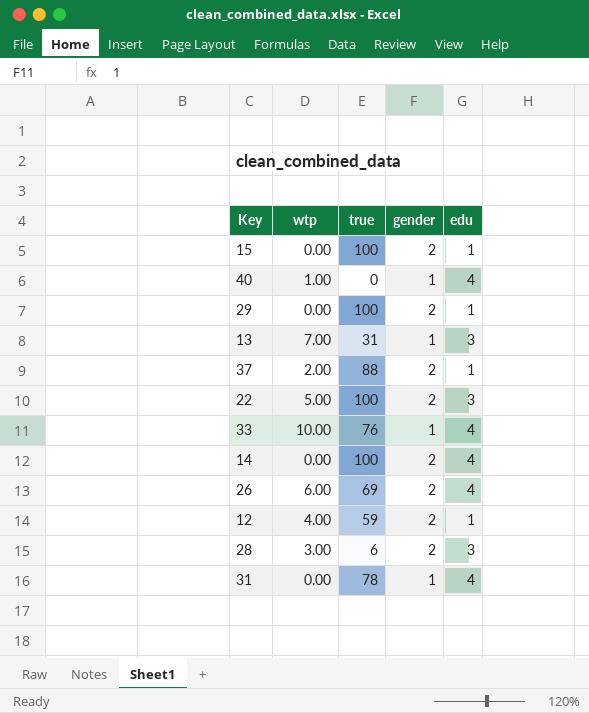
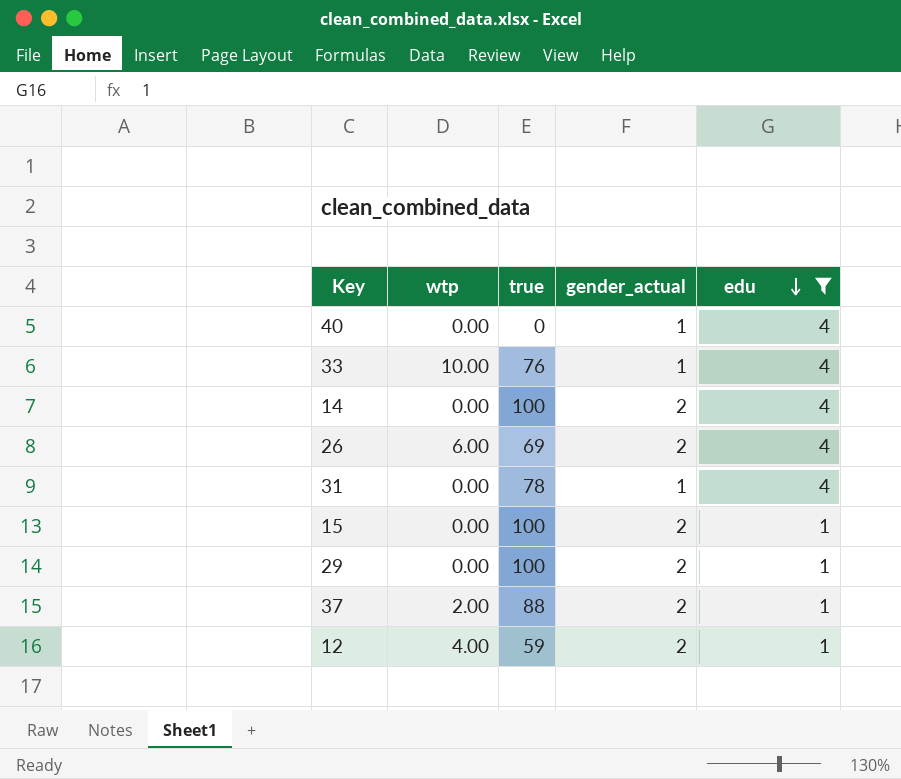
filter: none -> edu != 3
row order: none -> edu descending
column name: gender -> gender_actual
40 | wtp: 1.00 -> 0.00

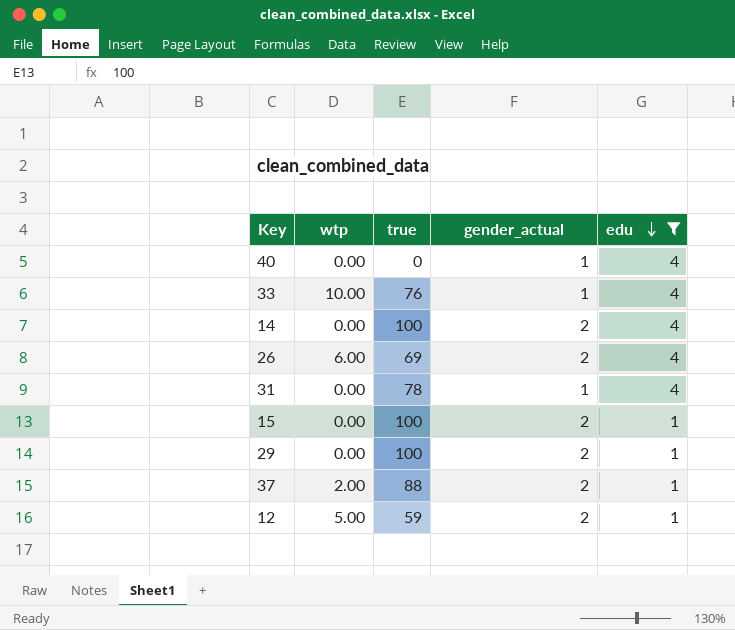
12 | wtp: 4.00 -> 5.00

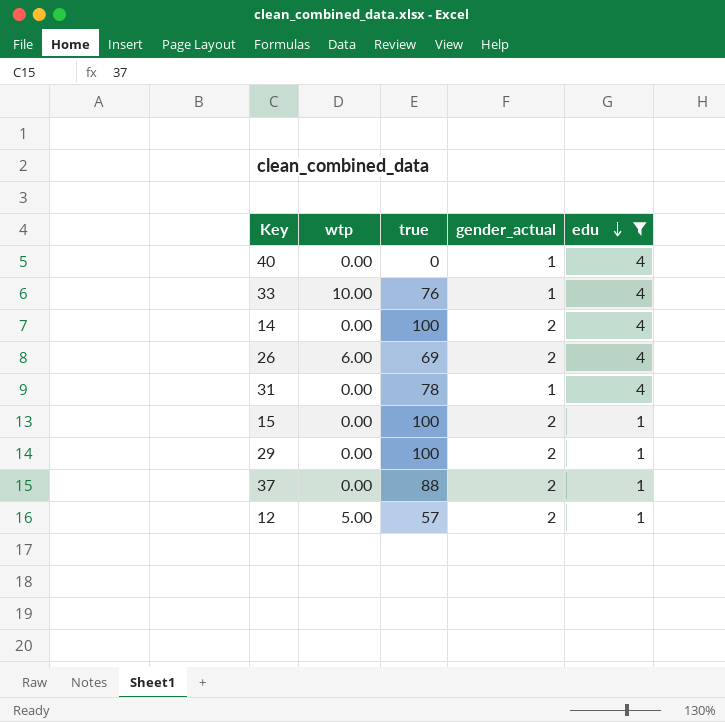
37 | wtp: 2.00 -> 0.00
12 | true: 59 -> 57

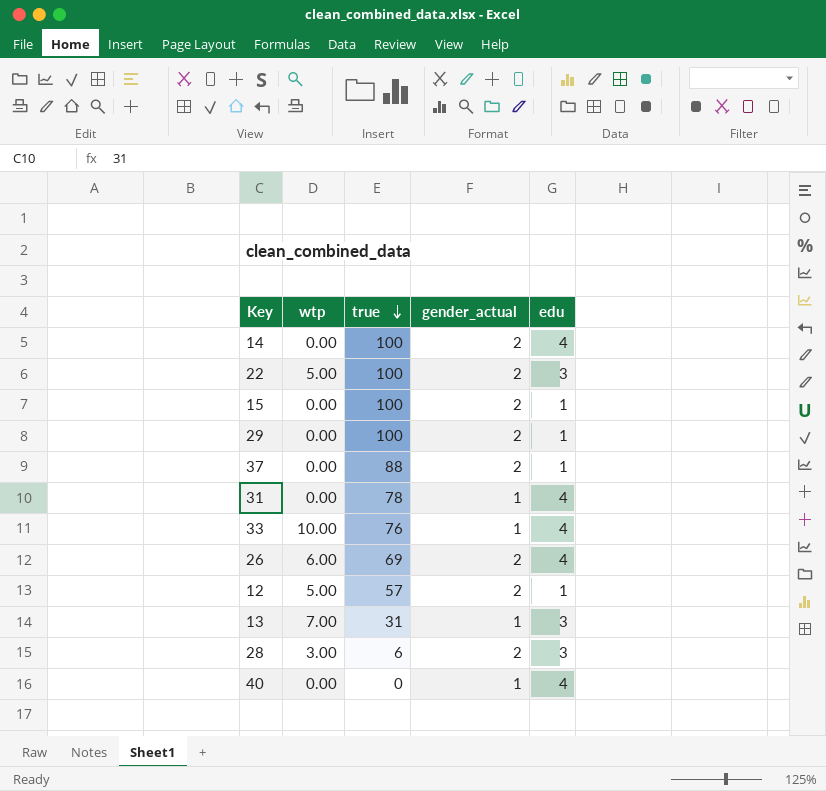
filter: edu != 3 -> none
row order: edu descending -> true descending

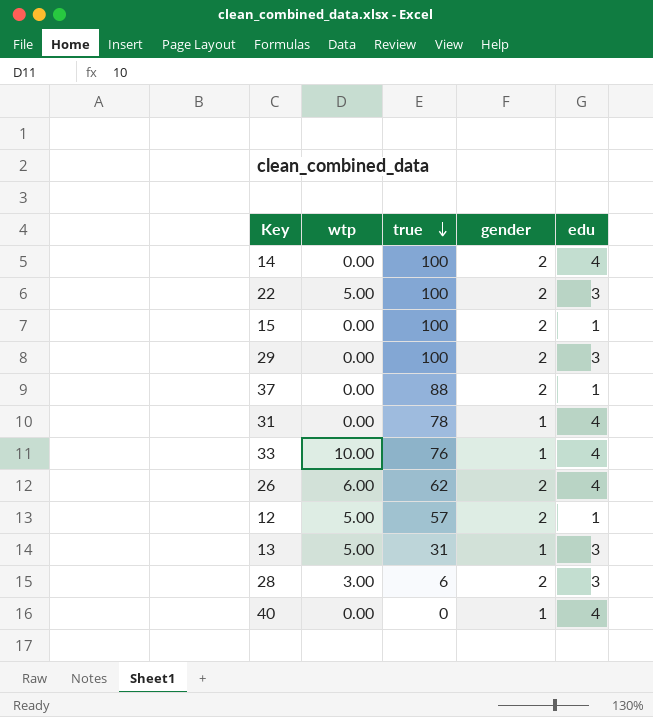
column name: gender_actual -> gender
29 | edu: 1 -> 3
26 | true: 69 -> 62
13 | wtp: 7.00 -> 5.00

